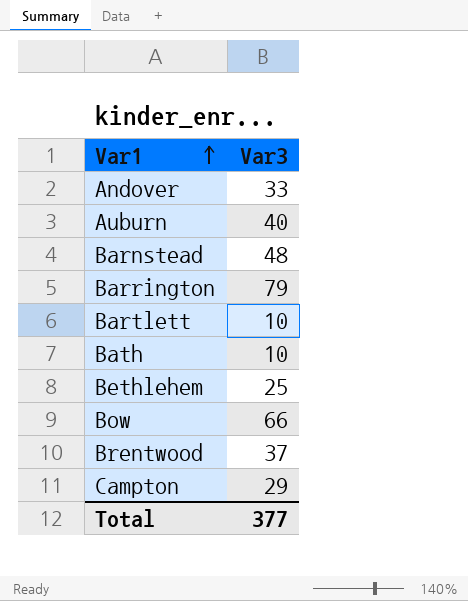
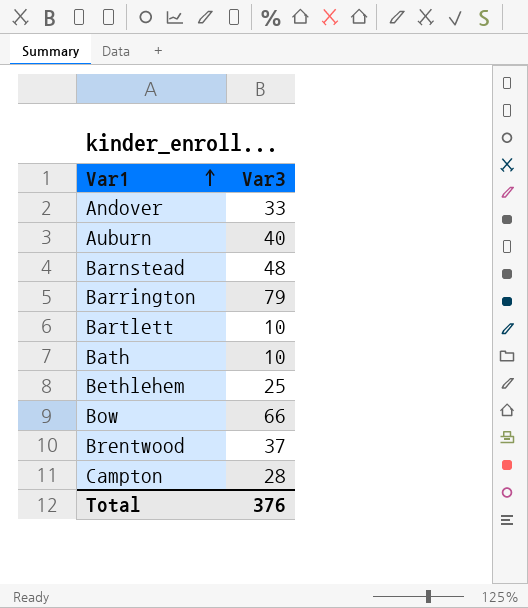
Campton | Var3: 29 -> 28
Total | Var3: 377 -> 376

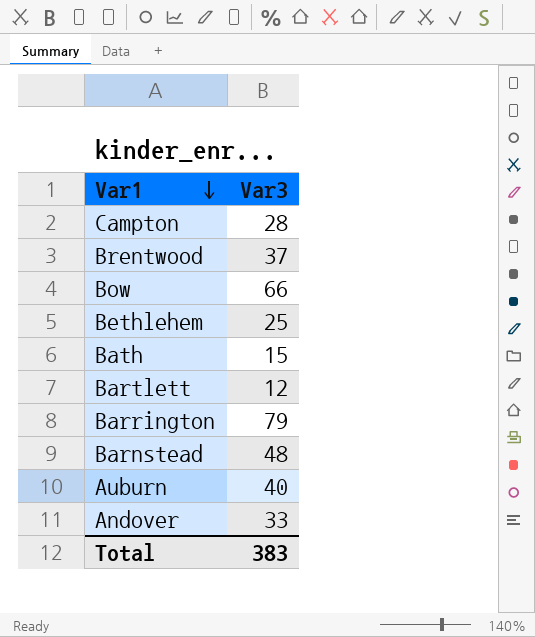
row order: Var1 ascending -> Var1 descending
Bath | Var3: 10 -> 15
Bartlett | Var3: 10 -> 12
Total | Var3: 376 -> 383

